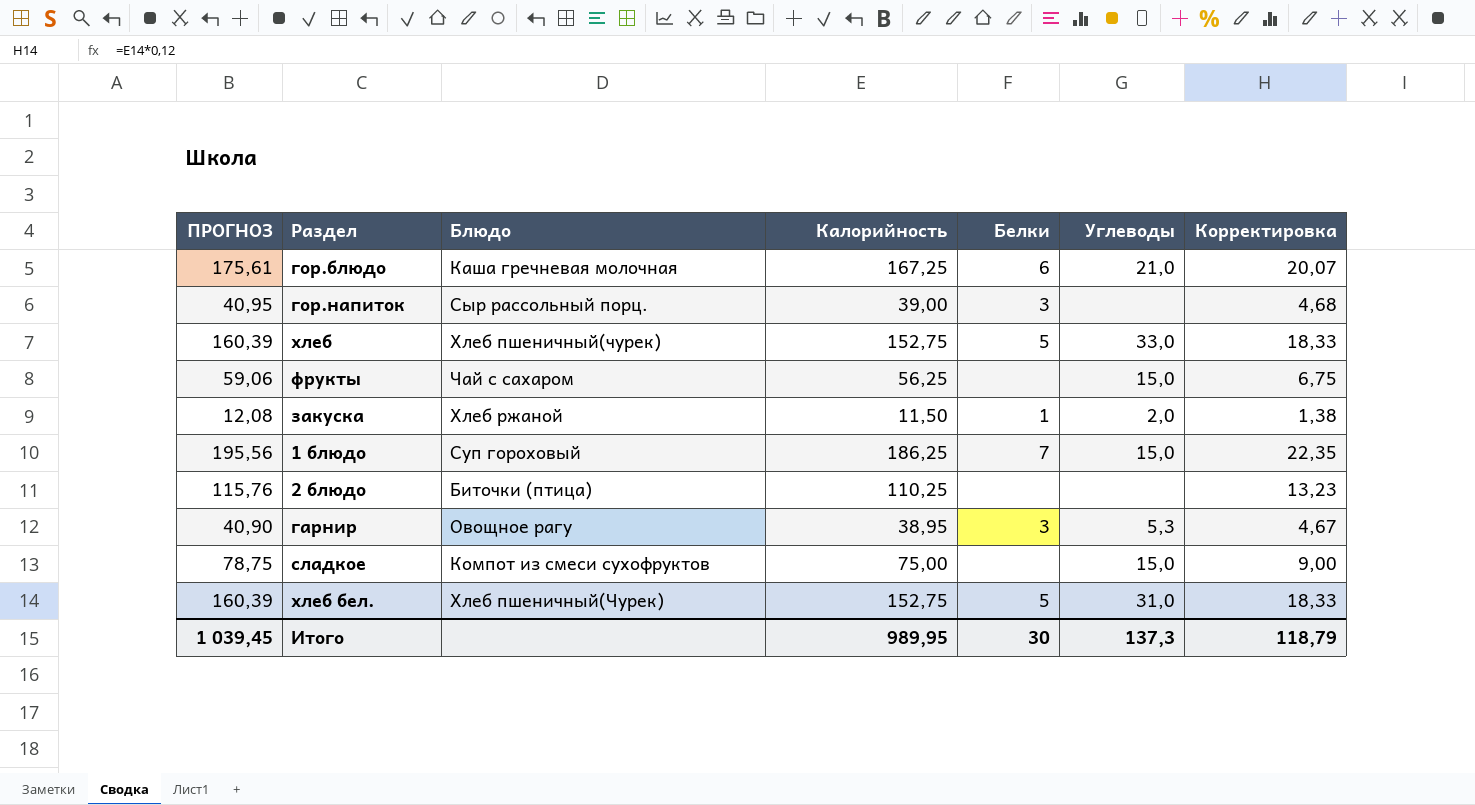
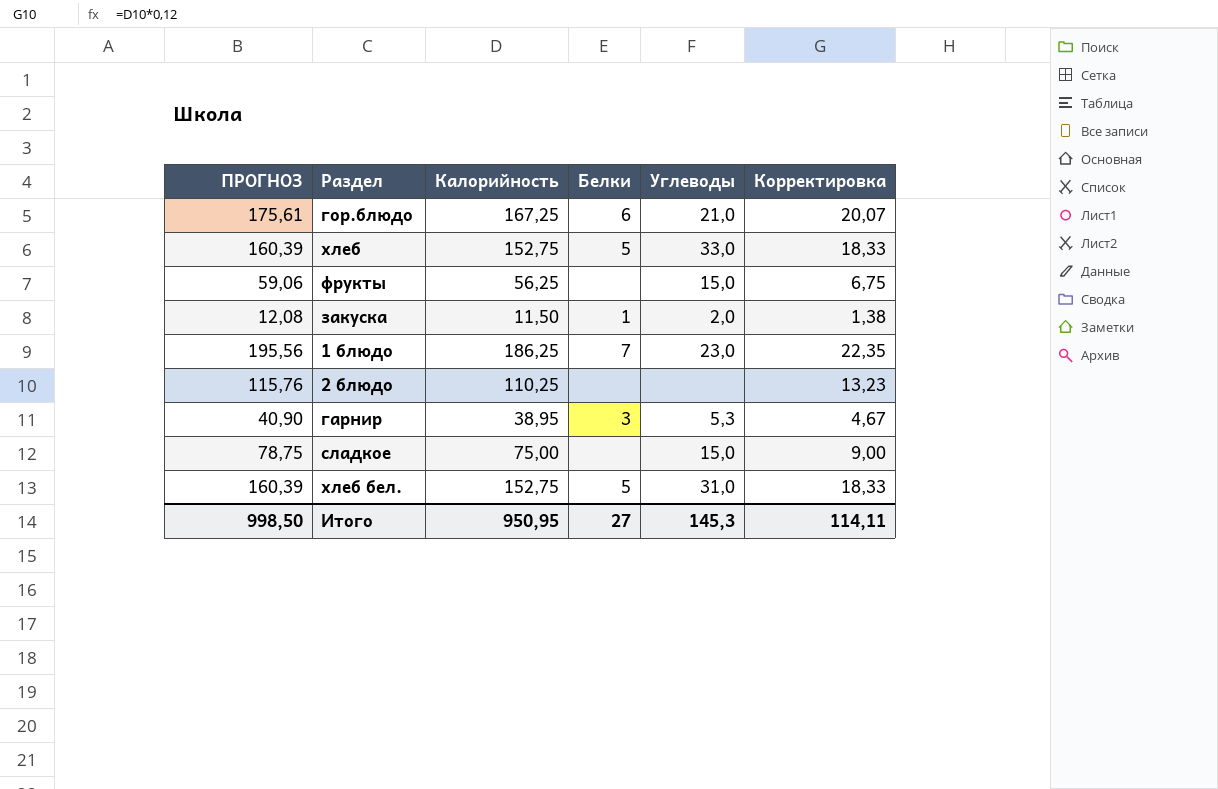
column Блюдо | position: 3 -> none
row гор.напиток: 40,95 | Сыр рассольный порц. | 39,00 | 3 | none | 4,68 -> none
1 блюдо | Углеводы: 15,0 -> 23,0
Итого | ПРОГНОЗ: 1 039,45 -> 998,50
Итого | Калорийность: 989,95 -> 950,95
Итого | Белки: 30 -> 27
Итого | Углеводы: 137,3 -> 145,3
Итого | Корректировка: 118,79 -> 114,11

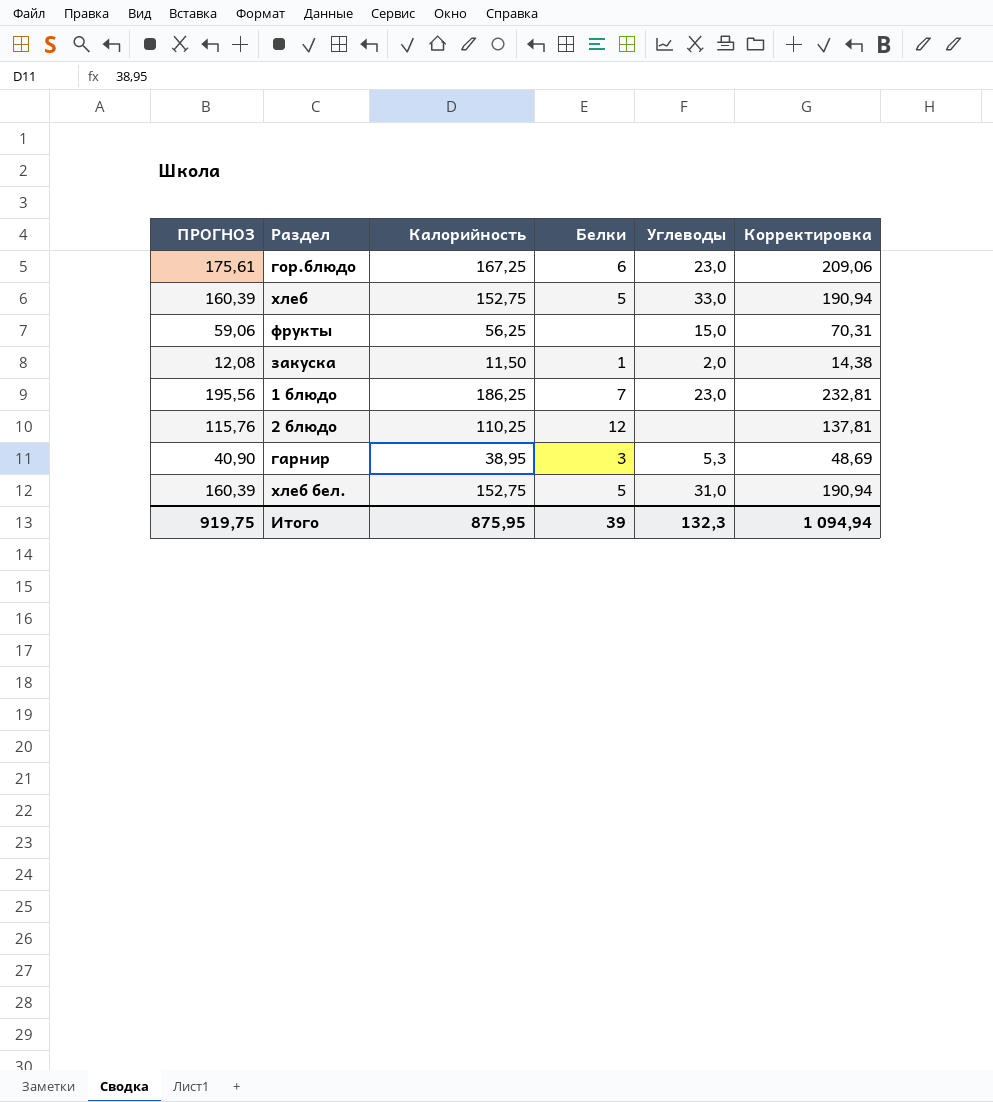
column Корректировка | formula: [Калорийность] * 0,12 -> [Калорийность] * 1,25
row сладкое: 78,75 | 75,00 | none | 15,0 | 9,00 -> none
гор.блюдо | Углеводы: 21,0 -> 23,0
2 блюдо | Белки: none -> 12
Итого | ПРОГНОЗ: 998,50 -> 919,75
Итого | Калорийность: 950,95 -> 875,95
Итого | Белки: 27 -> 39
Итого | Углеводы: 145,3 -> 132,3
Итого | Корректировка: 114,11 -> 1 094,94

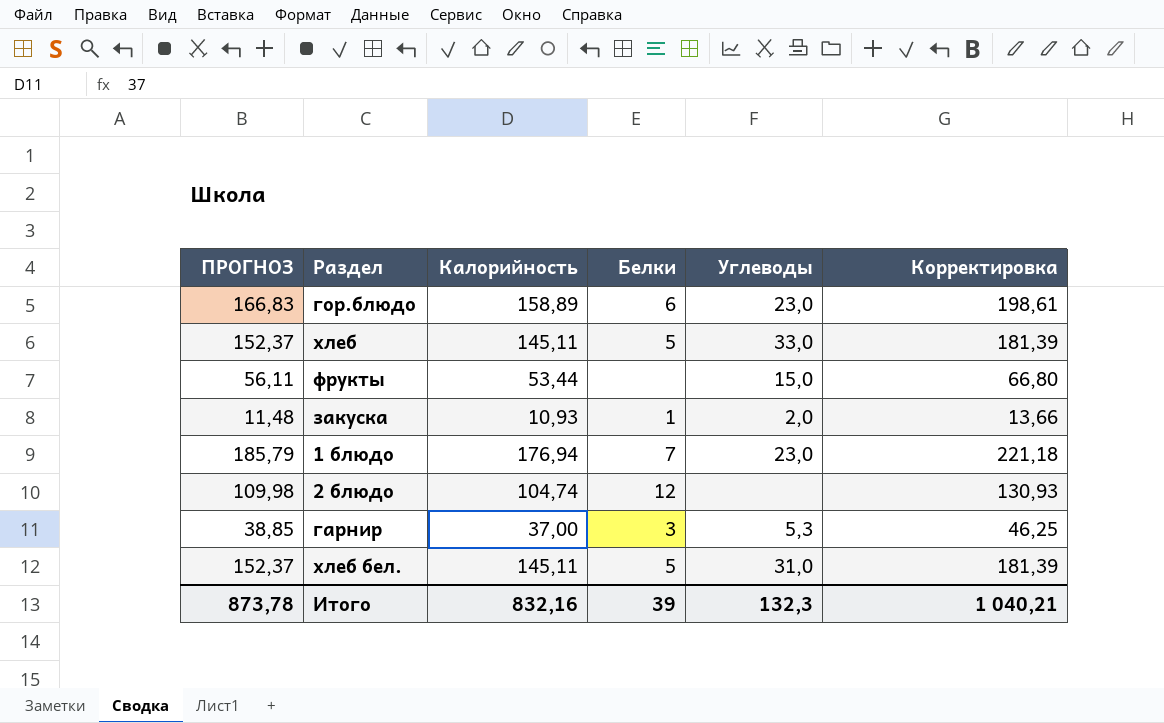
гор.блюдо | ПРОГНОЗ: 175,61 -> 166,83
гор.блюдо | Калорийность: 167,25 -> 158,89
гор.блюдо | Корректировка: 209,06 -> 198,61
хлеб | ПРОГНОЗ: 160,39 -> 152,37
хлеб | Калорийность: 152,75 -> 145,11
хлеб | Корректировка: 190,94 -> 181,39
фрукты | ПРОГНОЗ: 59,06 -> 56,11
фрукты | Калорийность: 56,25 -> 53,44
фрукты | Корректировка: 70,31 -> 66,80
закуска | ПРОГНОЗ: 12,08 -> 11,48
закуска | Калорийность: 11,50 -> 10,93
закуска | Корректировка: 14,38 -> 13,66
1 блюдо | ПРОГНОЗ: 195,56 -> 185,79
1 блюдо | Калорийность: 186,25 -> 176,94
1 блюдо | Корректировка: 232,81 -> 221,18
2 блюдо | ПРОГНОЗ: 115,76 -> 109,98
2 блюдо | Калорийность: 110,25 -> 104,74
2 блюдо | Корректировка: 137,81 -> 130,93
гарнир | ПРОГНОЗ: 40,90 -> 38,85
гарнир | Калорийность: 38,95 -> 37,00
гарнир | Корректировка: 48,69 -> 46,25
хлеб бел. | ПРОГНОЗ: 160,39 -> 152,37
хлеб бел. | Калорийность: 152,75 -> 145,11
хлеб бел. | Корректировка: 190,94 -> 181,39
Итого | ПРОГНОЗ: 919,75 -> 873,78
Итого | Калорийность: 875,95 -> 832,16
Итого | Корректировка: 1 094,94 -> 1 040,21

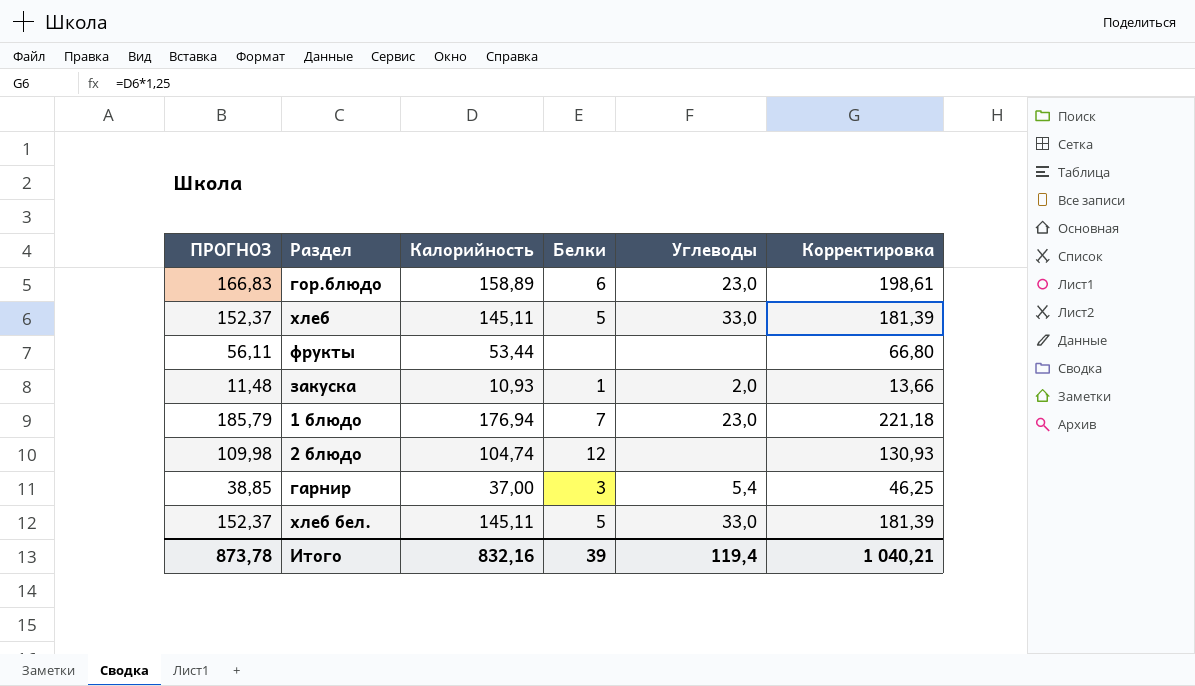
фрукты | Углеводы: 15,0 -> none
гарнир | Углеводы: 5,3 -> 5,4
хлеб бел. | Углеводы: 31,0 -> 33,0
Итого | Углеводы: 132,3 -> 119,4

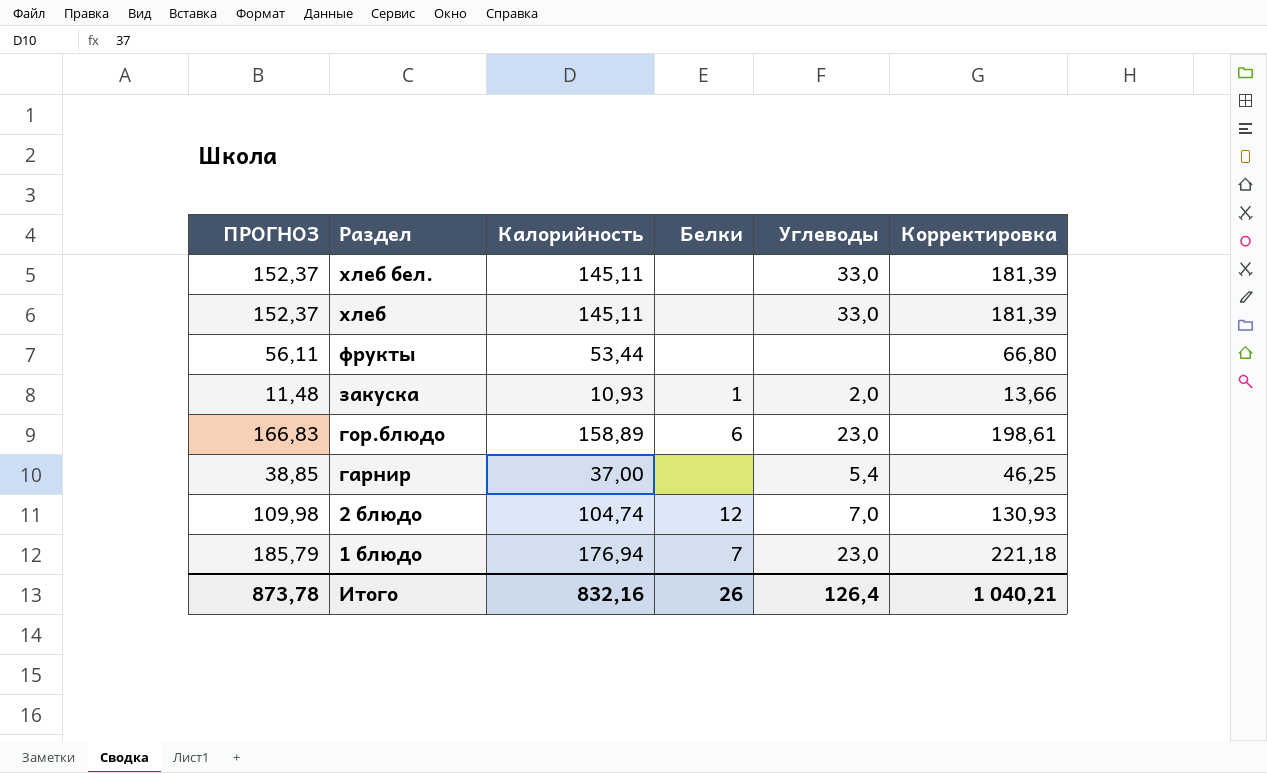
row order: none -> Раздел descending
хлеб бел. | Белки: 5 -> none
хлеб | Белки: 5 -> none
гарнир | Белки: 3 -> none
2 блюдо | Углеводы: none -> 7,0
Итого | Белки: 39 -> 26
Итого | Углеводы: 119,4 -> 126,4

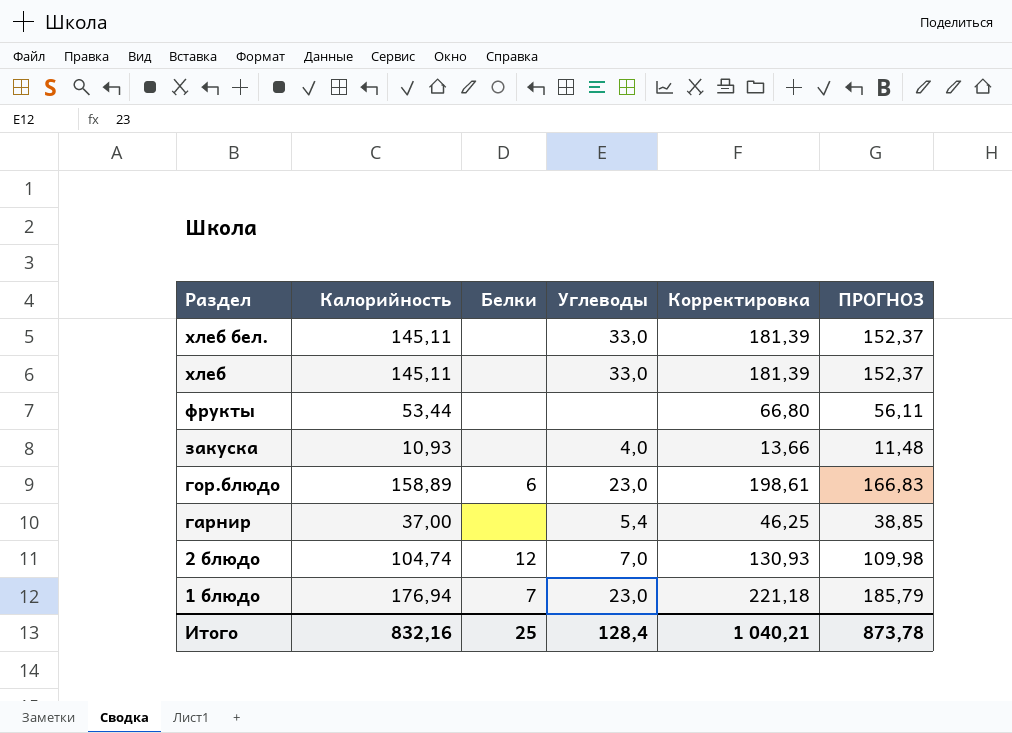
column ПРОГНОЗ | position: 1 -> 6
закуска | Белки: 1 -> none
закуска | Углеводы: 2,0 -> 4,0
Итого | Белки: 26 -> 25
Итого | Углеводы: 126,4 -> 128,4

